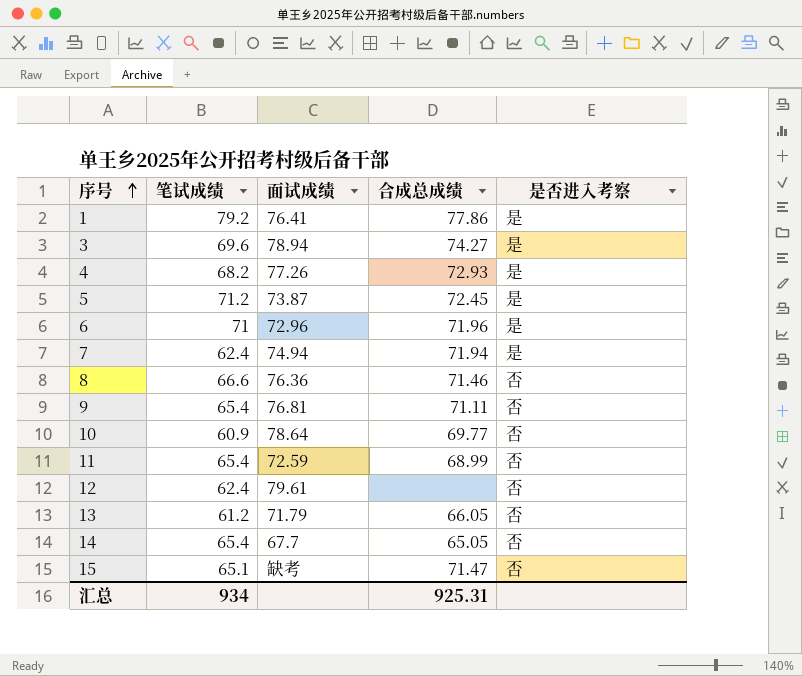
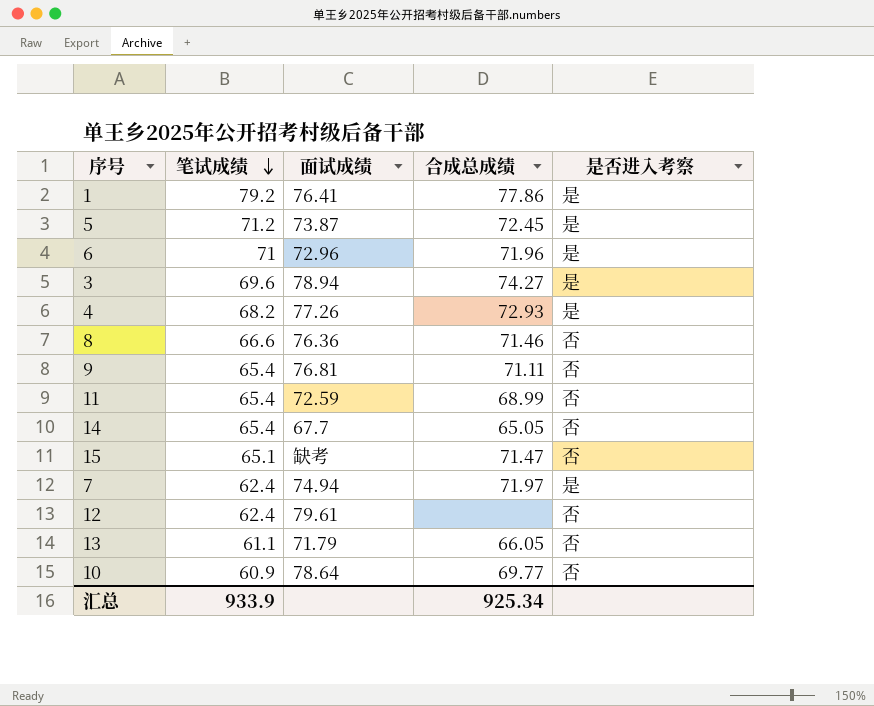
row order: 序号 ascending -> 笔试成绩 descending
7 | 合成总成绩: 71.94 -> 71.97
13 | 笔试成绩: 61.2 -> 61.1
汇总 | 笔试成绩: 934 -> 933.9
汇总 | 合成总成绩: 925.31 -> 925.34

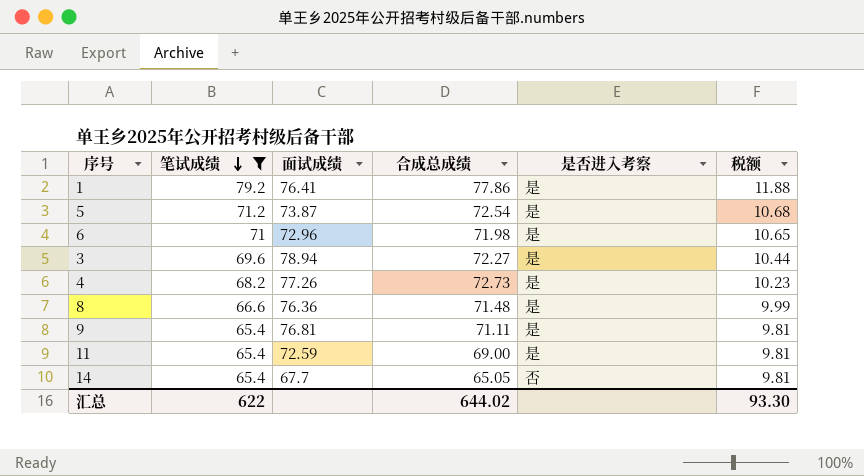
filter: none -> 笔试成绩 >= 65.4
column 税额 | formula: none -> [笔试成绩] * 0.15
5 | 合成总成绩: 72.45 -> 72.54
6 | 合成总成绩: 71.96 -> 71.98
3 | 合成总成绩: 74.27 -> 72.27
4 | 合成总成绩: 72.93 -> 72.73
8 | 合成总成绩: 71.46 -> 71.48
8 | 是否进入考察: 否 -> 是
9 | 是否进入考察: 否 -> 是
11 | 合成总成绩: 68.99 -> 69.00
11 | 是否进入考察: 否 -> 是
汇总 | 笔试成绩: 933.9 -> 622
汇总 | 合成总成绩: 925.34 -> 644.02

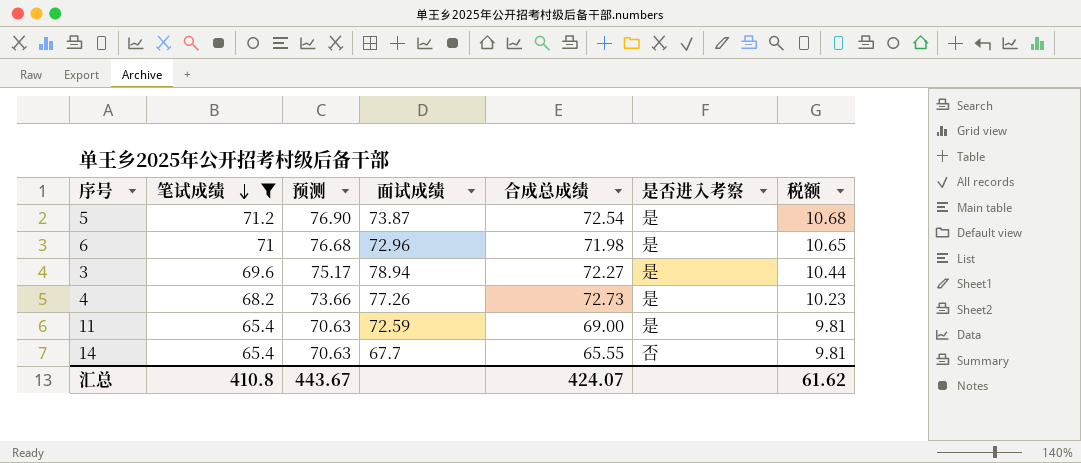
column 预测 | formula: none -> [笔试成绩] * 1.08
row 1: 79.2 | 76.41 | 77.86 | 是 | 11.88 -> none
row 8: 66.6 | 76.36 | 71.48 | 是 | 9.99 -> none
row 9: 65.4 | 76.81 | 71.11 | 是 | 9.81 -> none
14 | 合成总成绩: 65.05 -> 65.55
汇总 | 笔试成绩: 622 -> 410.8
汇总 | 合成总成绩: 644.02 -> 424.07
汇总 | 税额: 93.30 -> 61.62

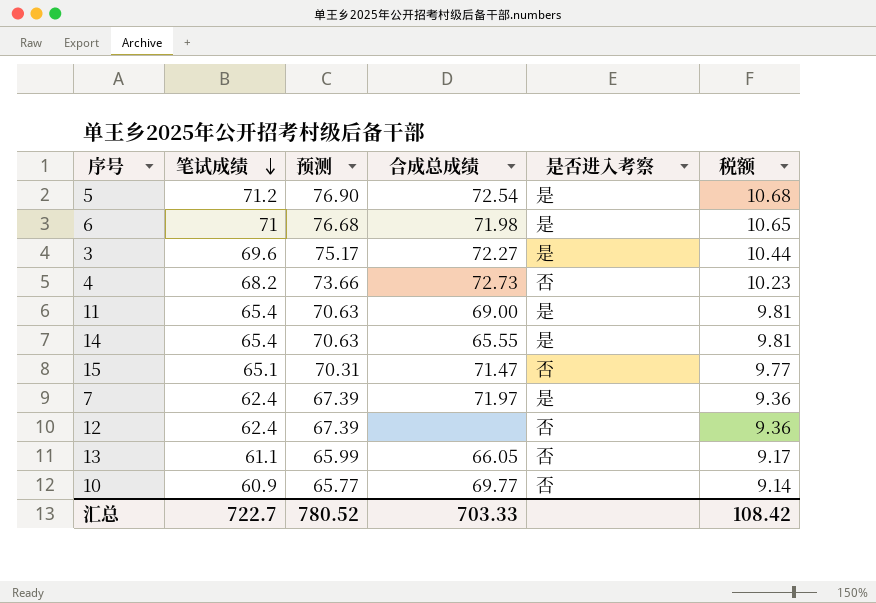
filter: 笔试成绩 >= 65.4 -> none
column 面试成绩 | position: 4 -> none
4 | 是否进入考察: 是 -> 否
14 | 是否进入考察: 否 -> 是
汇总 | 笔试成绩: 410.8 -> 722.7
汇总 | 预测: 443.67 -> 780.52
汇总 | 合成总成绩: 424.07 -> 703.33
汇总 | 税额: 61.62 -> 108.42

